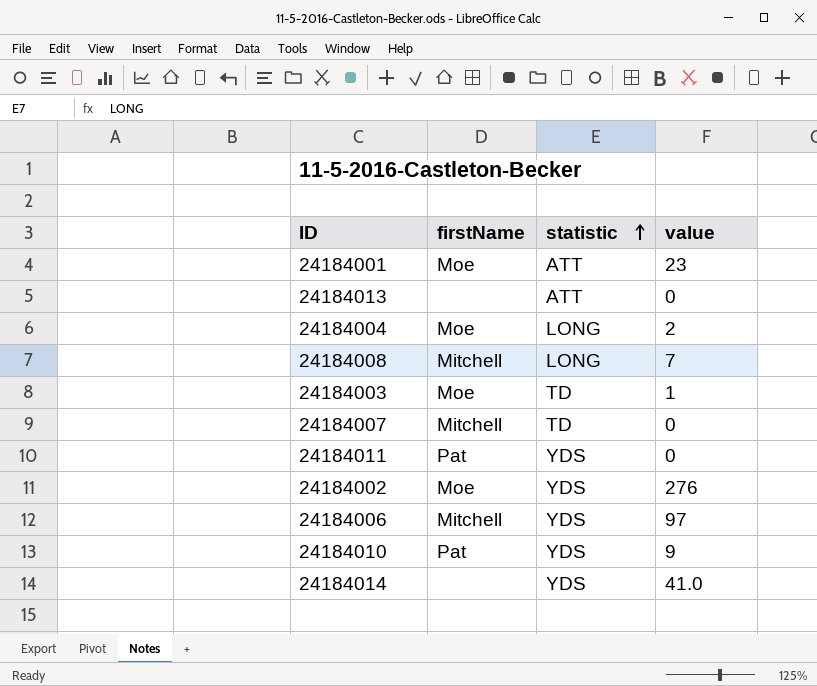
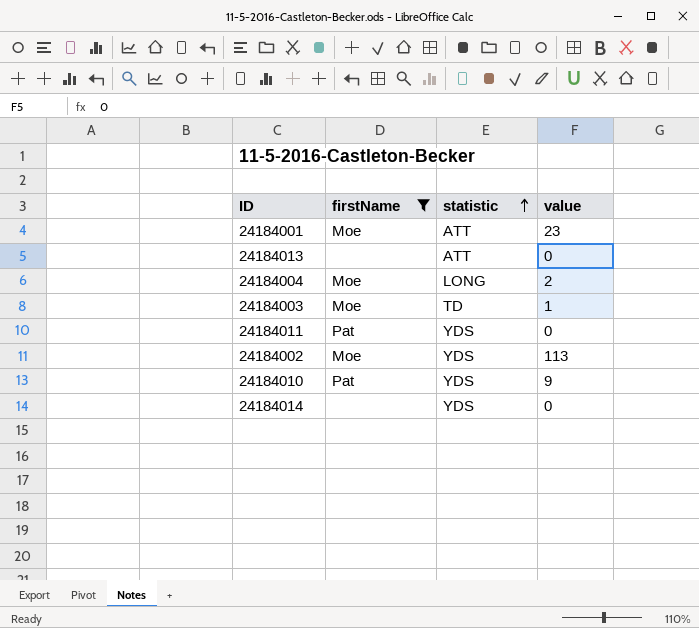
filter: none -> firstName != Mitchell
24184002 | value: 276 -> 113
24184014 | value: 41.0 -> 0

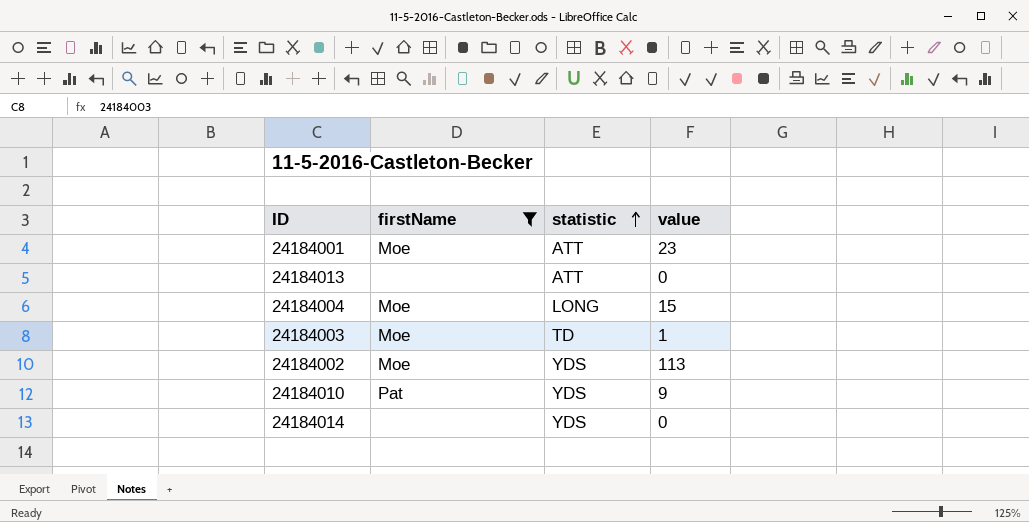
row 24184011: Pat | YDS | 0 -> none
24184004 | value: 2 -> 15

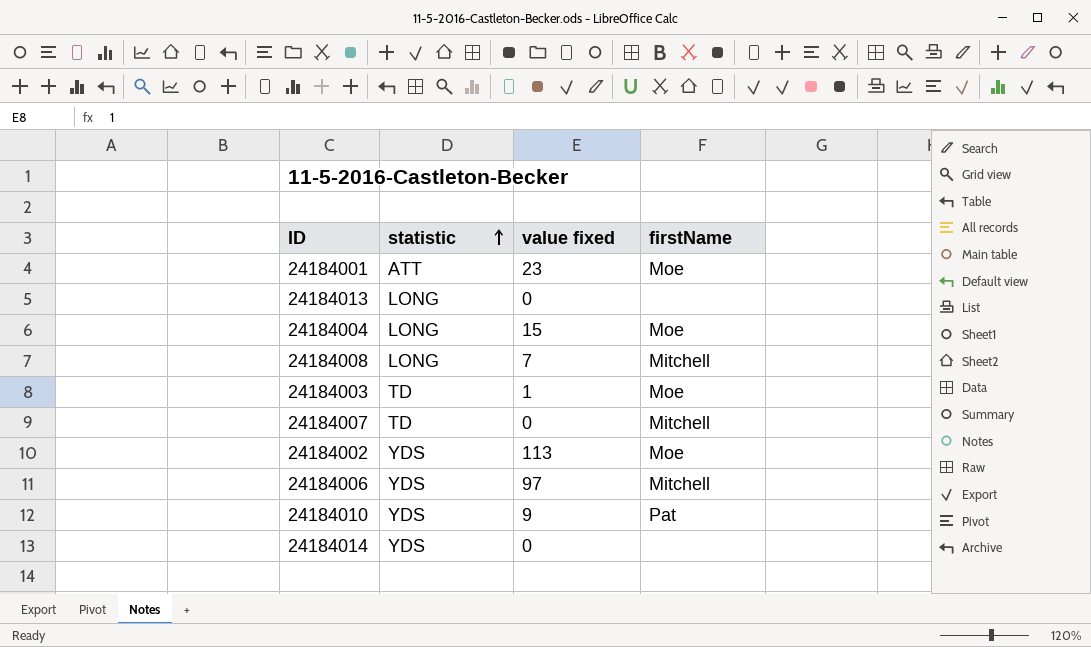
filter: firstName != Mitchell -> none
column name: value -> value fixed
column firstName | position: 2 -> 4
24184013 | statistic: ATT -> LONG

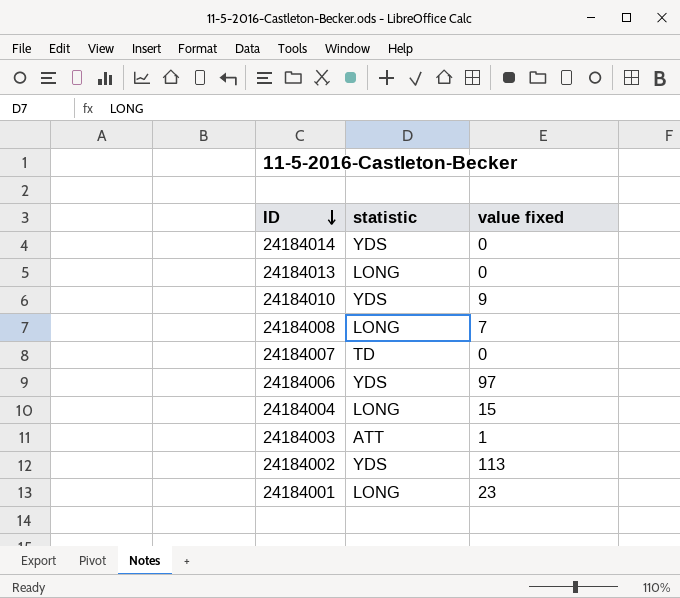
row order: statistic ascending -> ID descending
column firstName | position: 4 -> none
24184003 | statistic: TD -> ATT
24184001 | statistic: ATT -> LONG

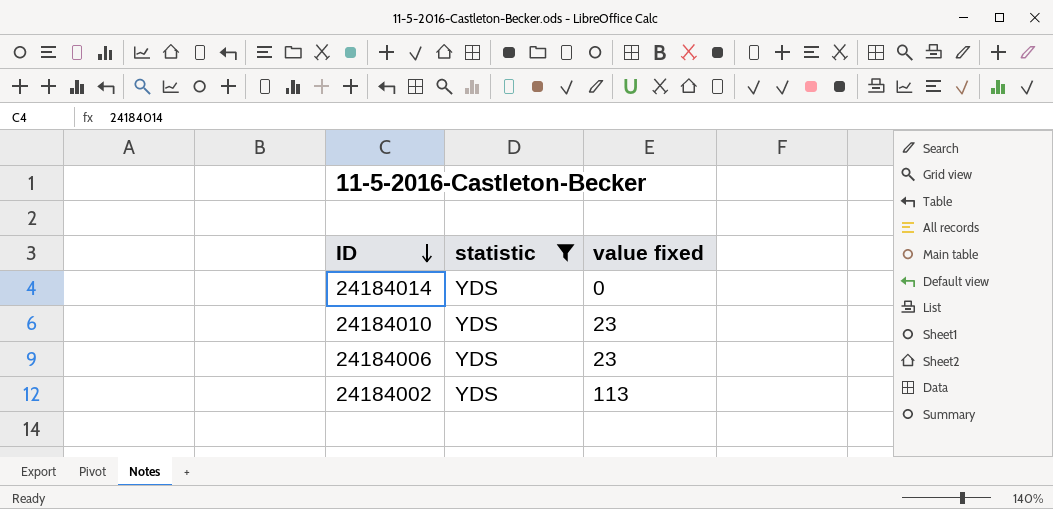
filter: none -> statistic = YDS
24184010 | value fixed: 9 -> 23
24184006 | value fixed: 97 -> 23

